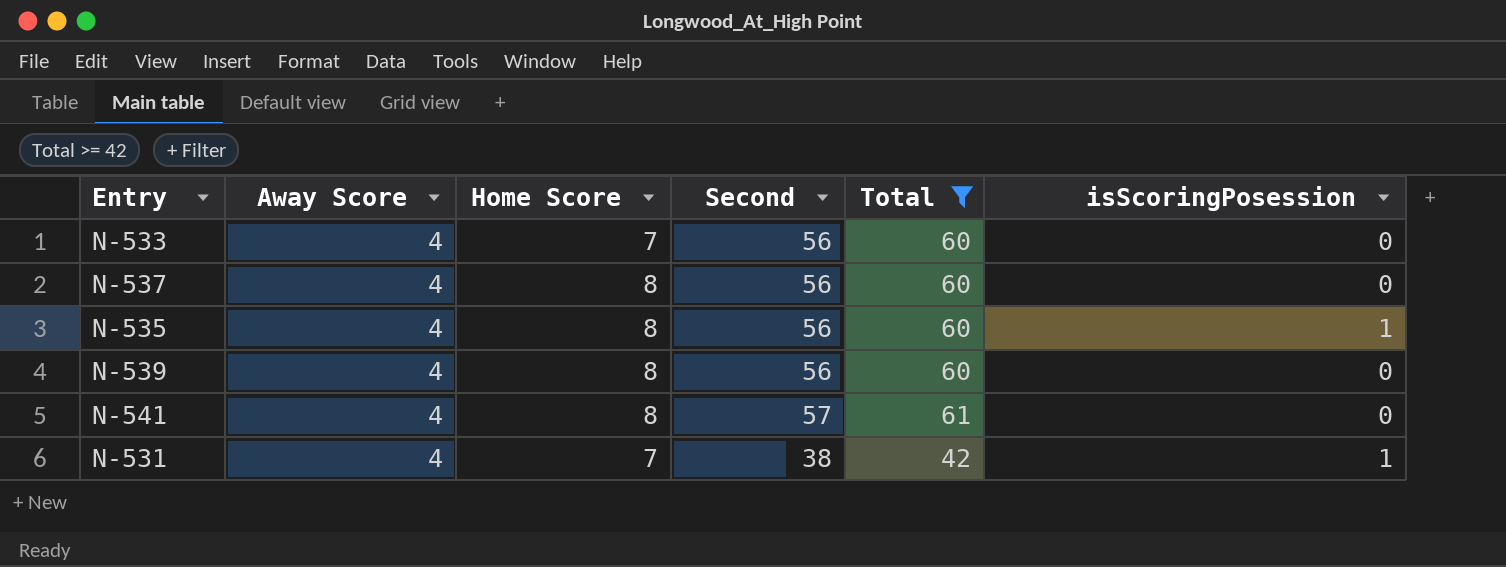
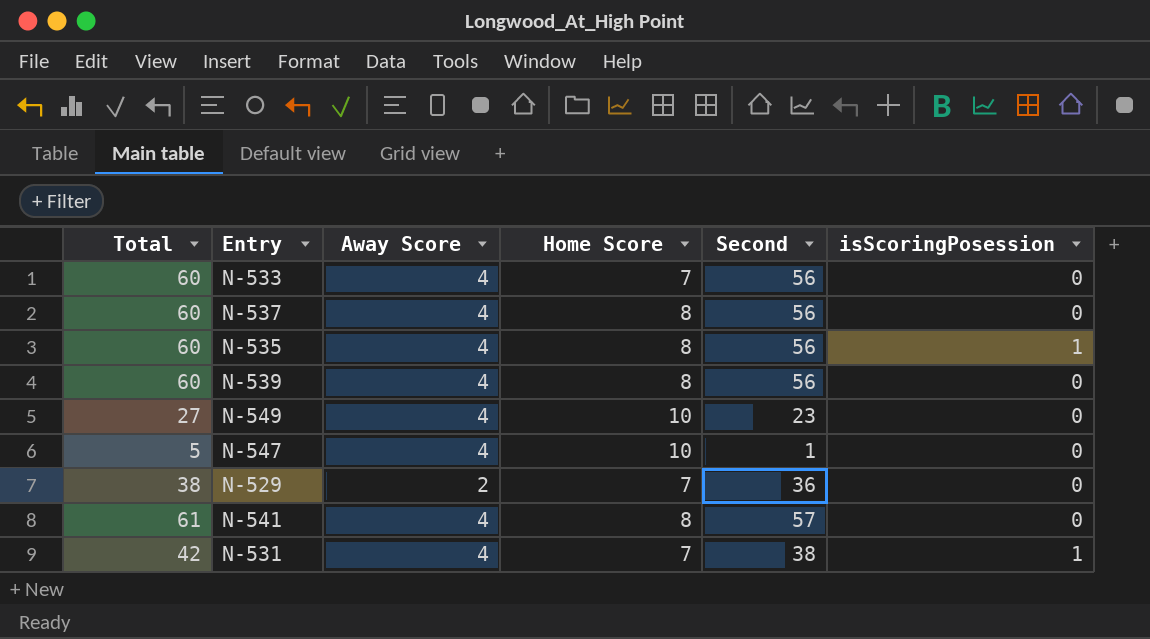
filter: Total >= 42 -> none
column Total | position: 5 -> 1

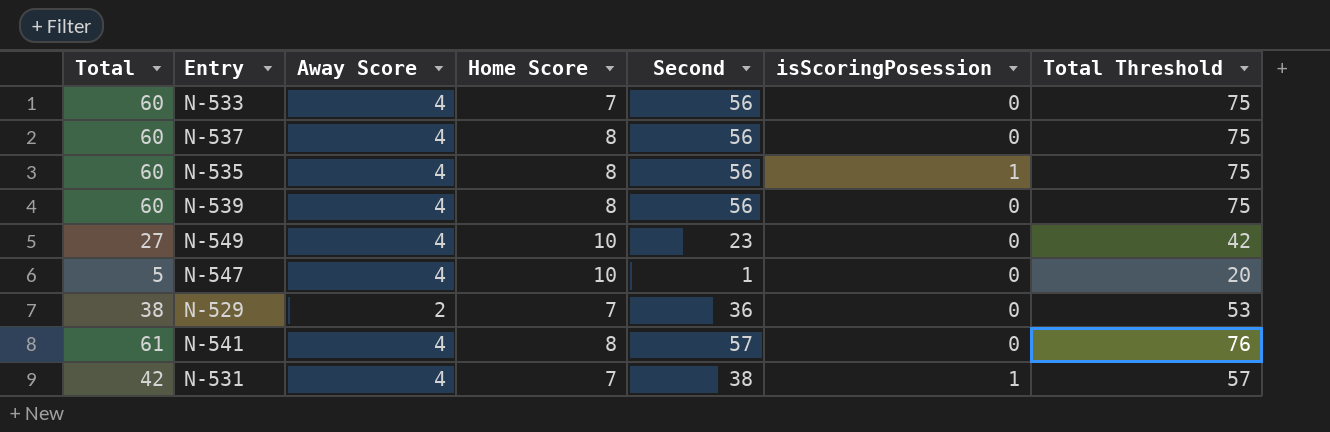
column Total Threshold | formula: none -> [Total] + 15

